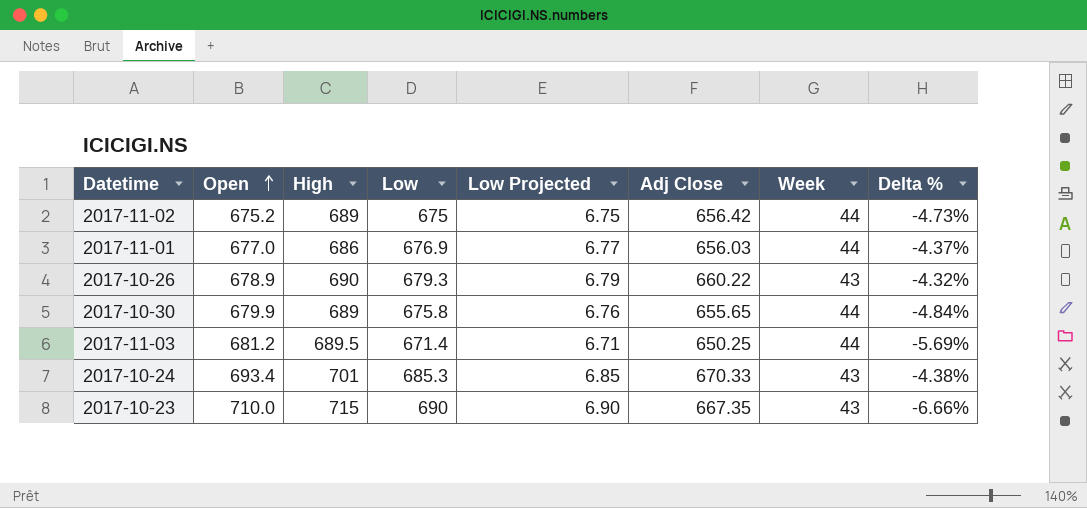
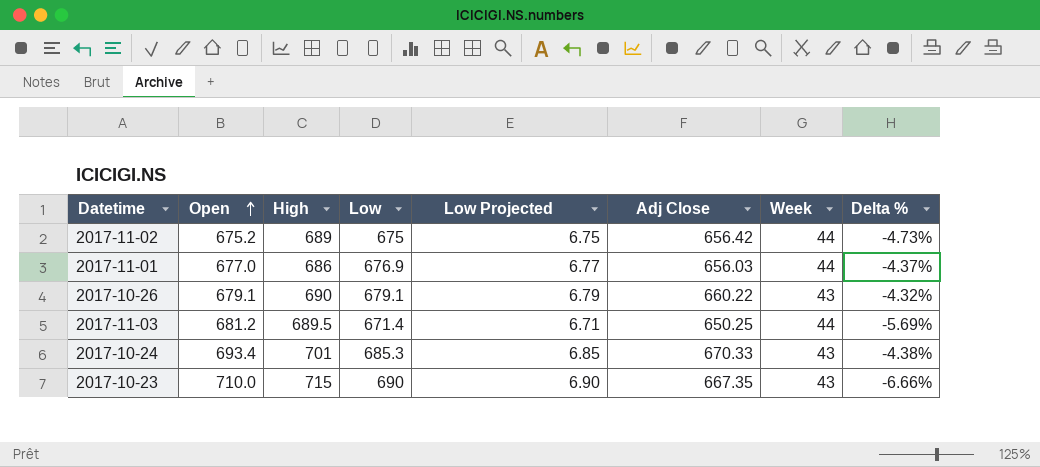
row 2017-10-30: 679.9 | 689 | 675.8 | 6.76 | 655.65 | 44 | -4.84% -> none
2017-10-26 | Open: 678.9 -> 679.1
2017-10-26 | Low: 679.3 -> 679.1

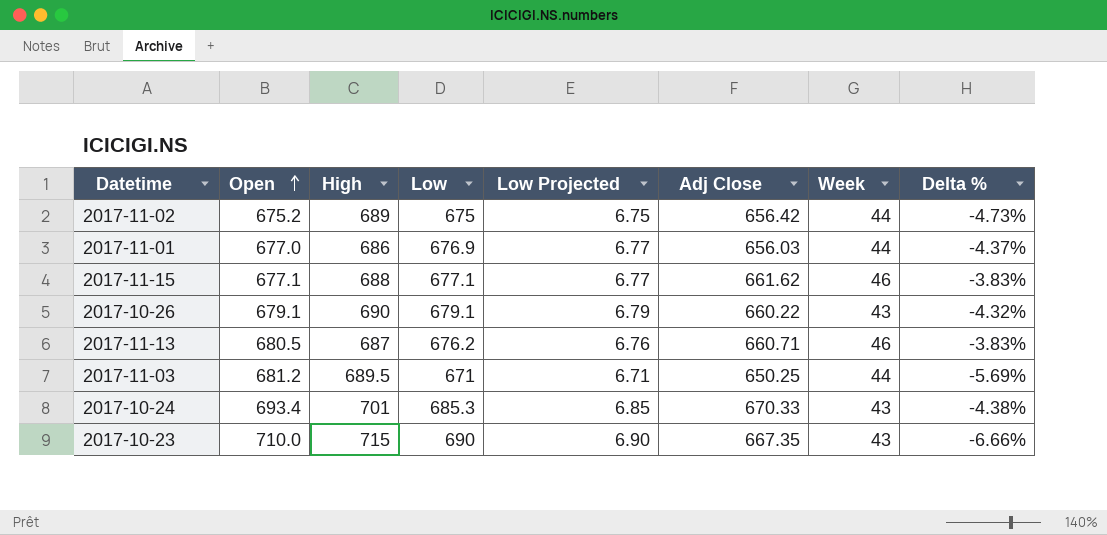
row 2017-11-15: none -> 677.1 | 688 | 677.1 | 6.77 | 661.62 | 46 | -3.83%
row 2017-11-13: none -> 680.5 | 687 | 676.2 | 6.76 | 660.71 | 46 | -3.83%
2017-11-03 | Low: 671.4 -> 671

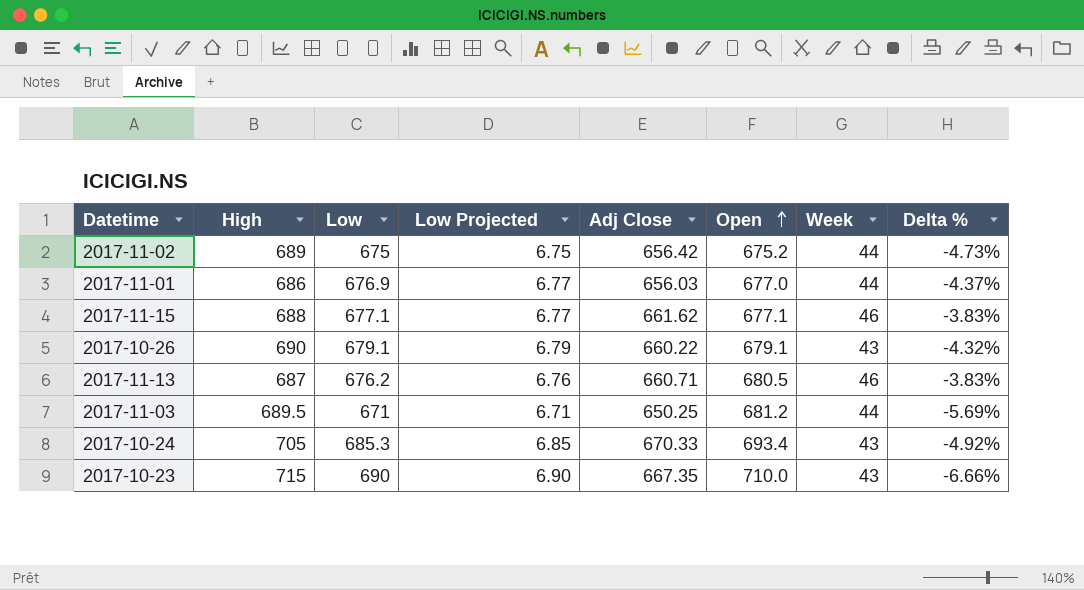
column Open | position: 2 -> 6
2017-10-24 | High: 701 -> 705
2017-10-24 | Delta %: -4.38% -> -4.92%

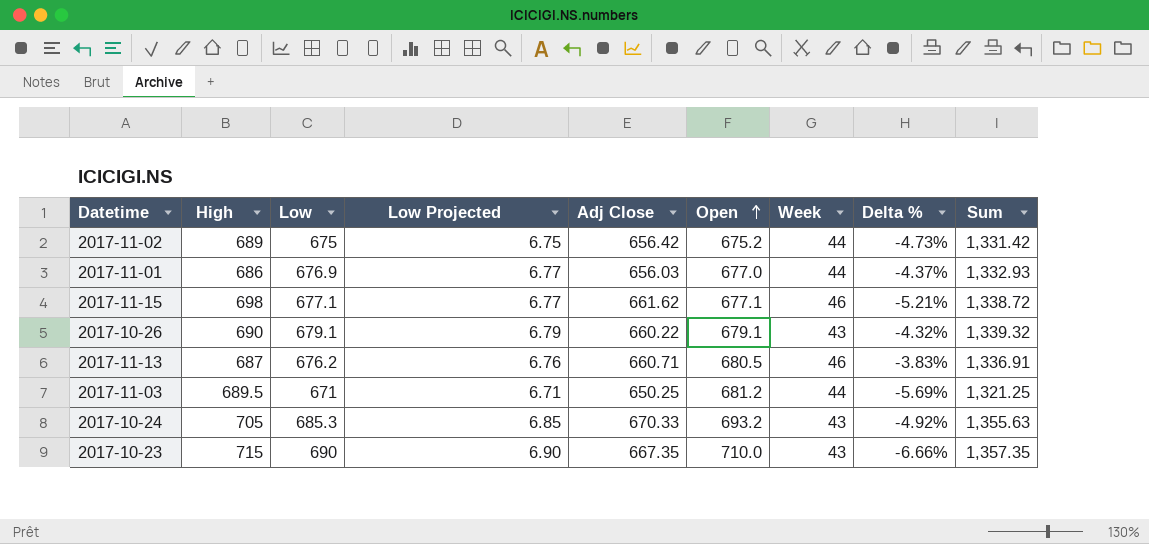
column Sum | formula: none -> [Low] + [Adj Close]
2017-11-15 | High: 688 -> 698
2017-11-15 | Delta %: -3.83% -> -5.21%
2017-10-24 | Open: 693.4 -> 693.2

